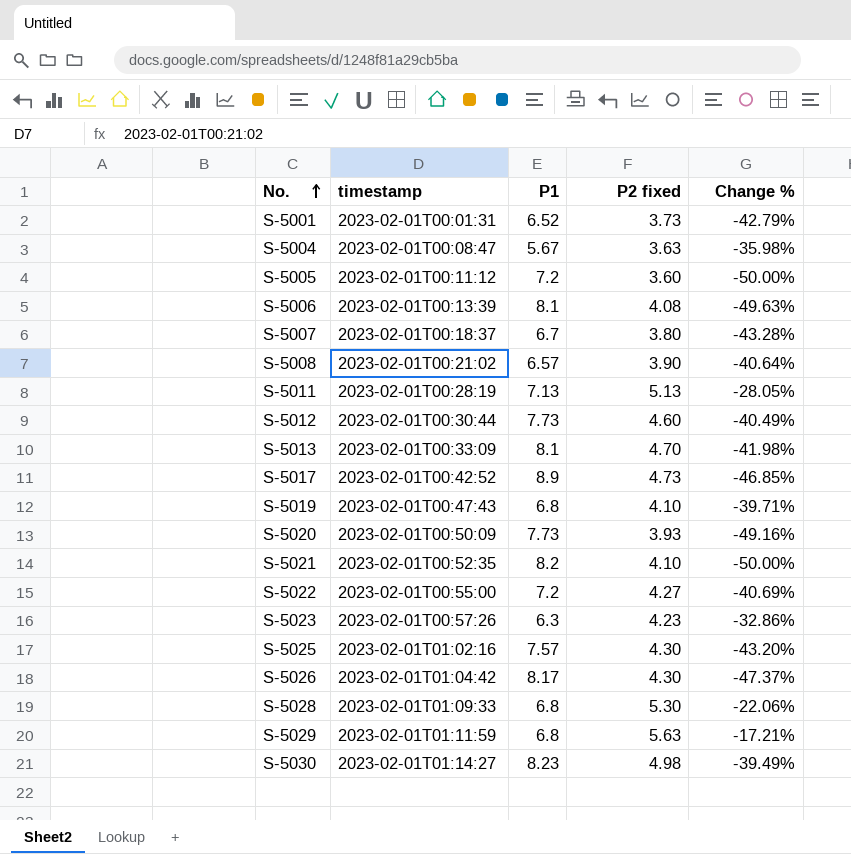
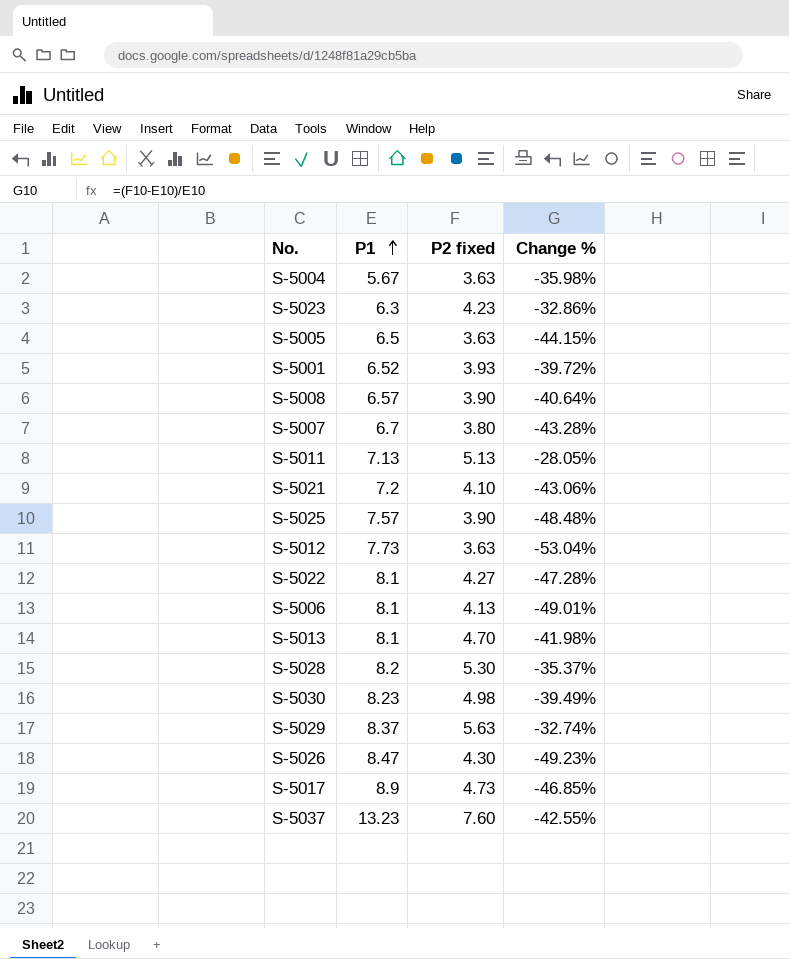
row order: No. ascending -> P1 ascending
column timestamp | position: 2 -> none
row S-5019: 2023-02-01T00:47:43 | 6.8 | 4.10 | -39.71% -> none
row S-5020: 2023-02-01T00:50:09 | 7.73 | 3.93 | -49.16% -> none
S-5005 | P1: 7.2 -> 6.5
S-5005 | P2 fixed: 3.60 -> 3.63
S-5005 | Change %: -50.00% -> -44.15%
S-5001 | P2 fixed: 3.73 -> 3.93
S-5001 | Change %: -42.79% -> -39.72%
S-5021 | P1: 8.2 -> 7.2
S-5021 | Change %: -50.00% -> -43.06%
S-5025 | P2 fixed: 4.30 -> 3.90
S-5025 | Change %: -43.20% -> -48.48%
S-5012 | P2 fixed: 4.60 -> 3.63
S-5012 | Change %: -40.49% -> -53.04%
S-5022 | P1: 7.2 -> 8.1
S-5022 | Change %: -40.69% -> -47.28%
S-5006 | P2 fixed: 4.08 -> 4.13
S-5006 | Change %: -49.63% -> -49.01%
S-5028 | P1: 6.8 -> 8.2
S-5028 | Change %: -22.06% -> -35.37%
S-5029 | P1: 6.8 -> 8.37
S-5029 | Change %: -17.21% -> -32.74%
S-5026 | P1: 8.17 -> 8.47
S-5026 | Change %: -47.37% -> -49.23%
row S-5037: none -> 13.23 | 7.60 | -42.55%

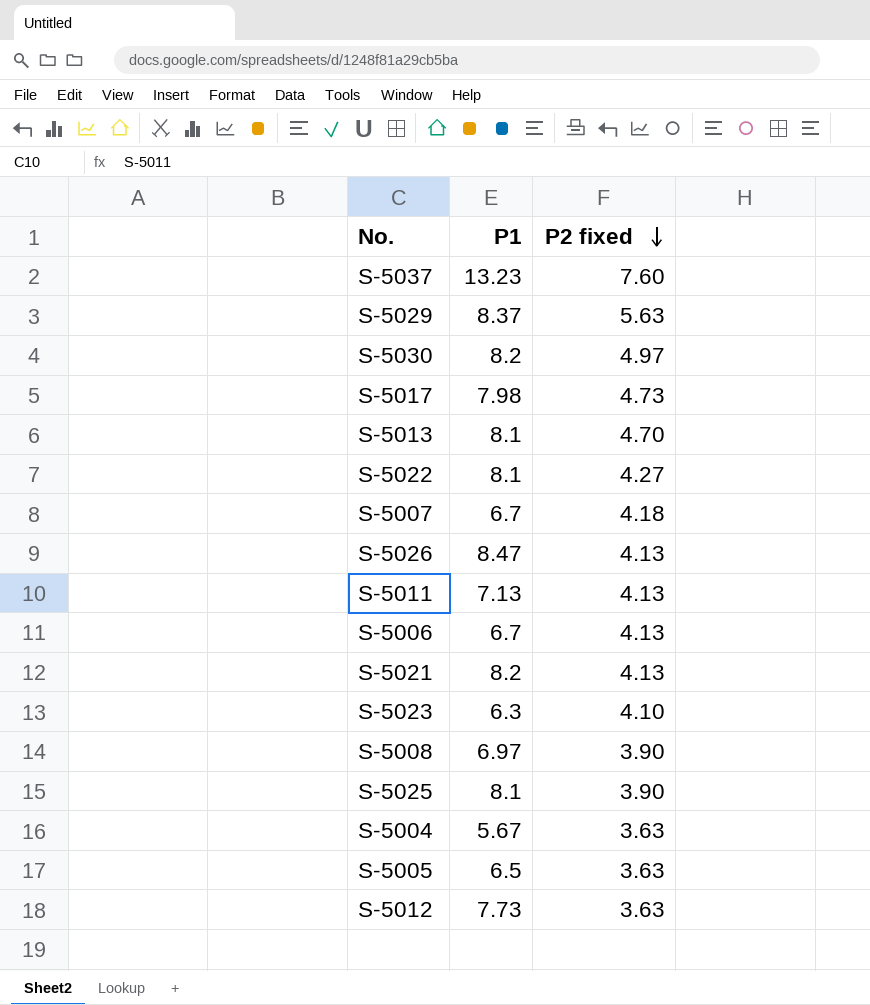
row order: P1 ascending -> P2 fixed descending
column Change % | formula: ([P2 fixed] - [P1]) / [P1] -> none
row S-5001: 6.52 | 3.93 | -39.72% -> none
row S-5028: 8.2 | 5.30 | -35.37% -> none
S-5030 | P1: 8.23 -> 8.2
S-5030 | P2 fixed: 4.98 -> 4.97
S-5017 | P1: 8.9 -> 7.98
S-5007 | P2 fixed: 3.80 -> 4.18
S-5026 | P2 fixed: 4.30 -> 4.13
S-5011 | P2 fixed: 5.13 -> 4.13
S-5006 | P1: 8.1 -> 6.7
S-5021 | P1: 7.2 -> 8.2
S-5021 | P2 fixed: 4.10 -> 4.13
S-5023 | P2 fixed: 4.23 -> 4.10
S-5008 | P1: 6.57 -> 6.97
S-5025 | P1: 7.57 -> 8.1

